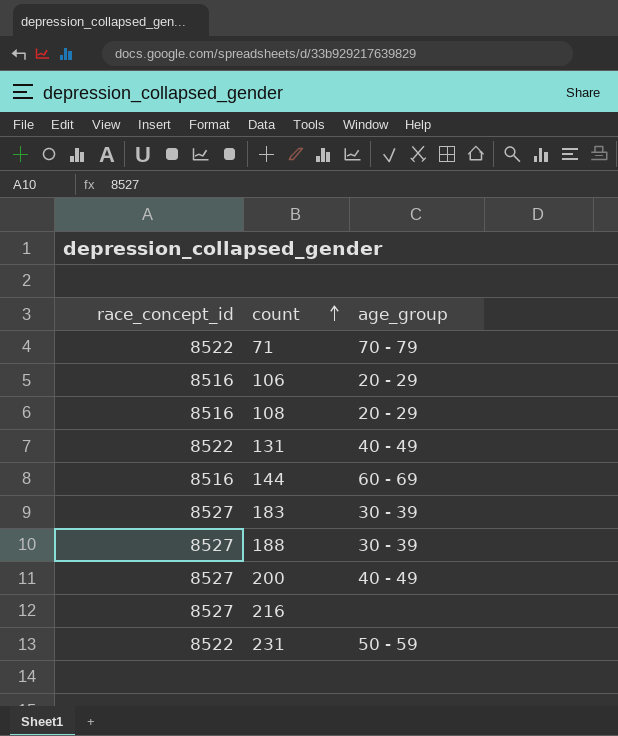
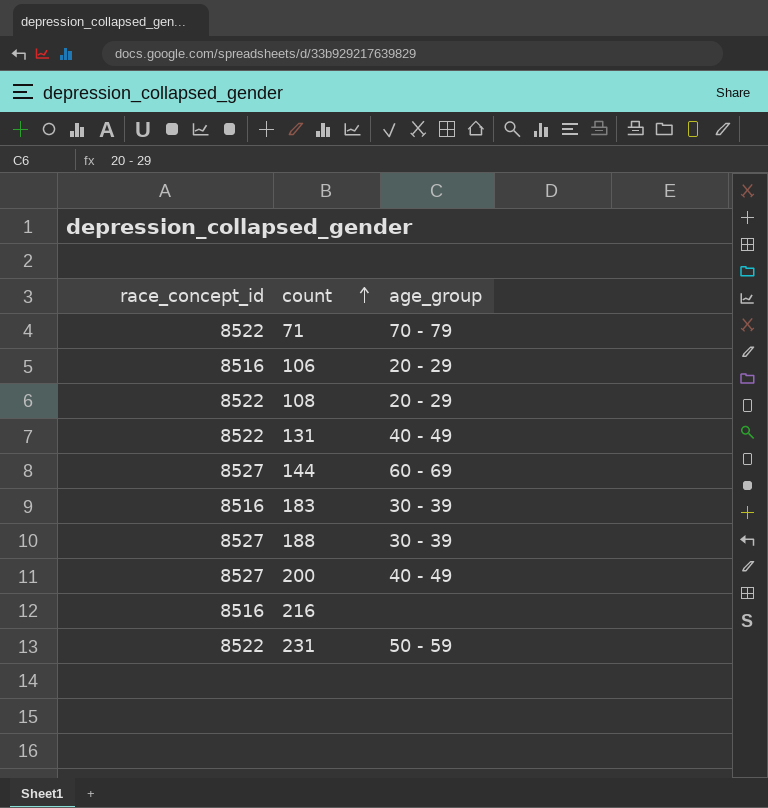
108 | race_concept_id: 8516 -> 8522
144 | race_concept_id: 8516 -> 8527
183 | race_concept_id: 8527 -> 8516
216 | race_concept_id: 8527 -> 8516

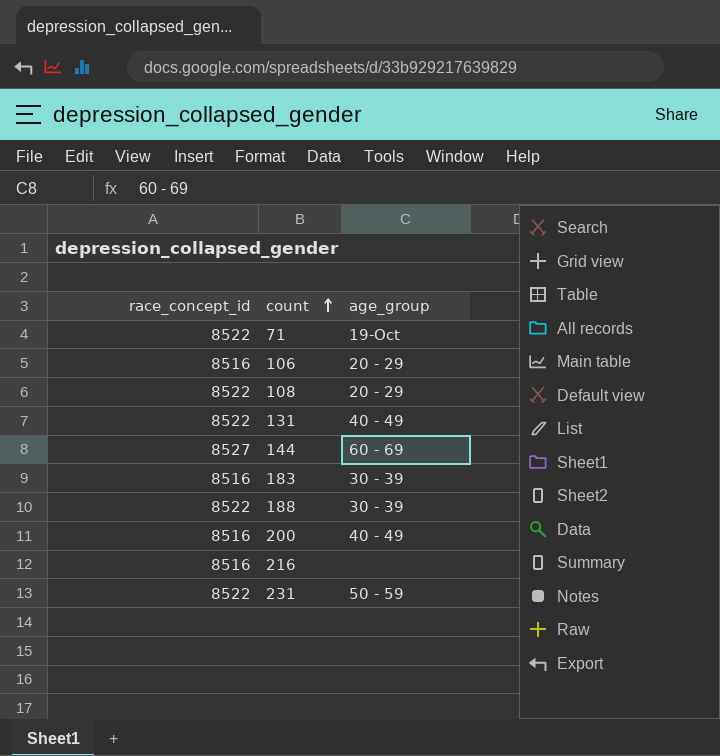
71 | age_group: 70 - 79 -> 19-Oct
188 | race_concept_id: 8527 -> 8522
200 | race_concept_id: 8527 -> 8516

